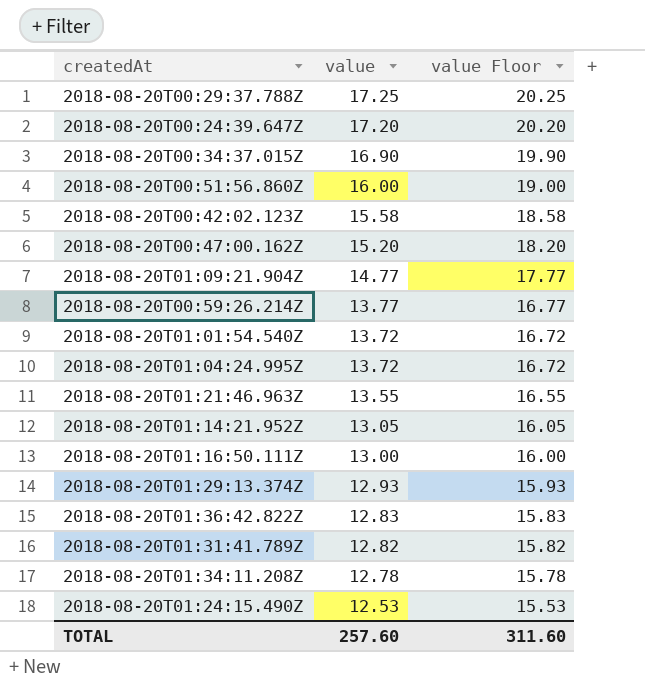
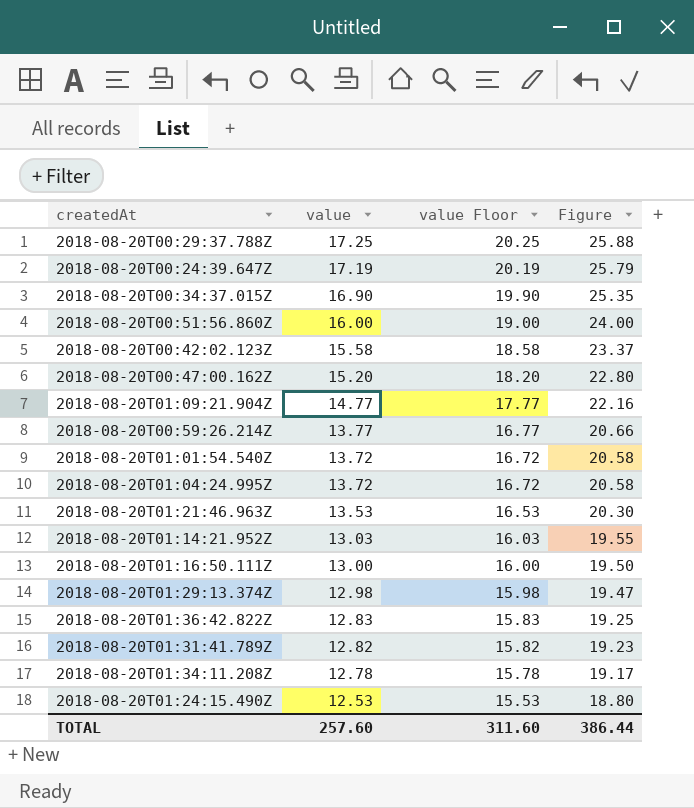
column Figure | formula: none -> [value] * 1.5
2018-08-20T00:24:39.647Z | value: 17.20 -> 17.19
2018-08-20T00:24:39.647Z | value Floor: 20.20 -> 20.19
2018-08-20T01:21:46.963Z | value: 13.55 -> 13.53
2018-08-20T01:21:46.963Z | value Floor: 16.55 -> 16.53
2018-08-20T01:14:21.952Z | value: 13.05 -> 13.03
2018-08-20T01:14:21.952Z | value Floor: 16.05 -> 16.03
2018-08-20T01:29:13.374Z | value: 12.93 -> 12.98
2018-08-20T01:29:13.374Z | value Floor: 15.93 -> 15.98

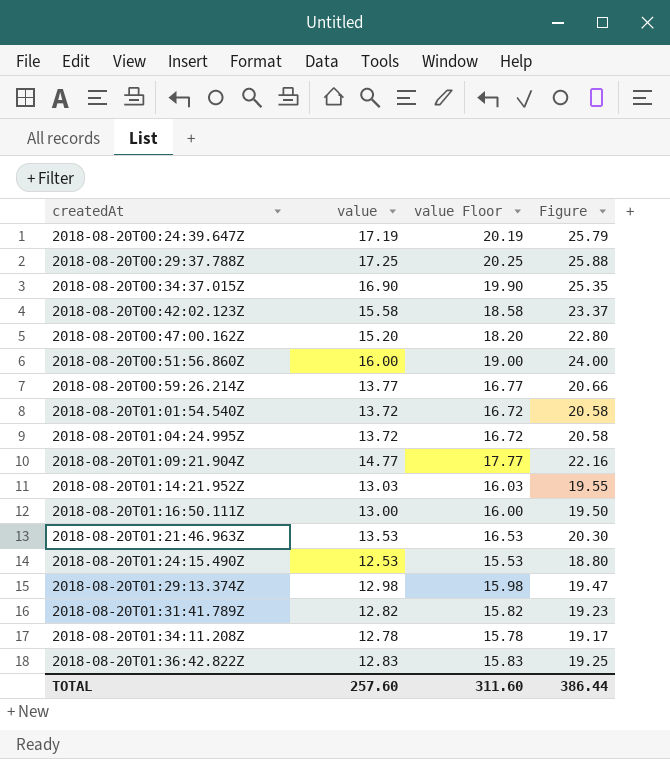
row order: value descending -> createdAt ascending

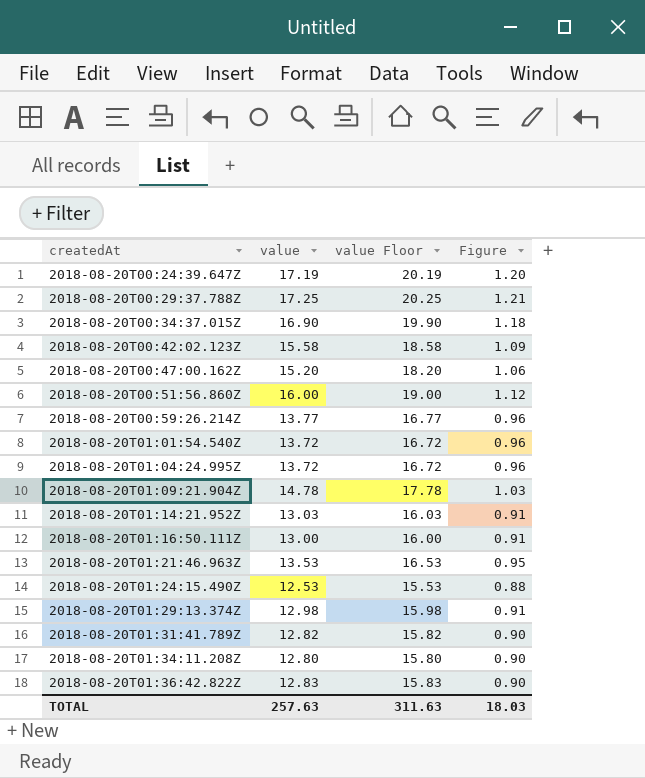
column Figure | formula: [value] * 1.5 -> [value] * 0.07
2018-08-20T01:09:21.904Z | value: 14.77 -> 14.78
2018-08-20T01:09:21.904Z | value Floor: 17.77 -> 17.78
2018-08-20T01:34:11.208Z | value: 12.78 -> 12.80
2018-08-20T01:34:11.208Z | value Floor: 15.78 -> 15.80
TOTAL | value: 257.60 -> 257.63
TOTAL | value Floor: 311.60 -> 311.63
TOTAL | Figure: 386.44 -> 18.03

